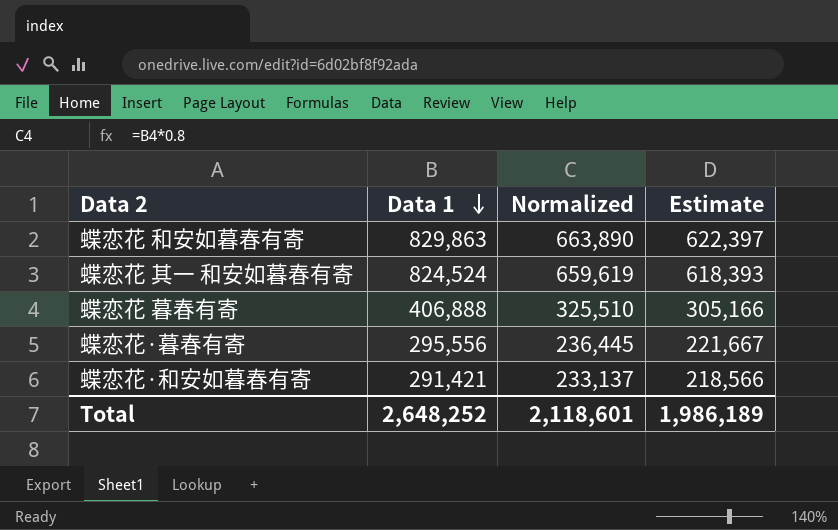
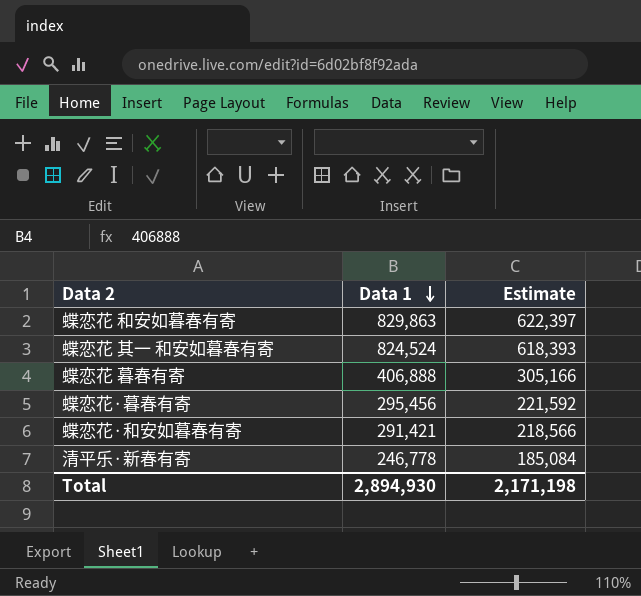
column Normalized | formula: [Data 1] * 0.8 -> none
蝶恋花·暮春有寄 | Data 1: 295,556 -> 295,456
蝶恋花·暮春有寄 | Estimate: 221,667 -> 221,592
row 清平乐·新春有寄: none -> 246,778 | 185,084
Total | Data 1: 2,648,252 -> 2,894,930
Total | Estimate: 1,986,189 -> 2,171,198

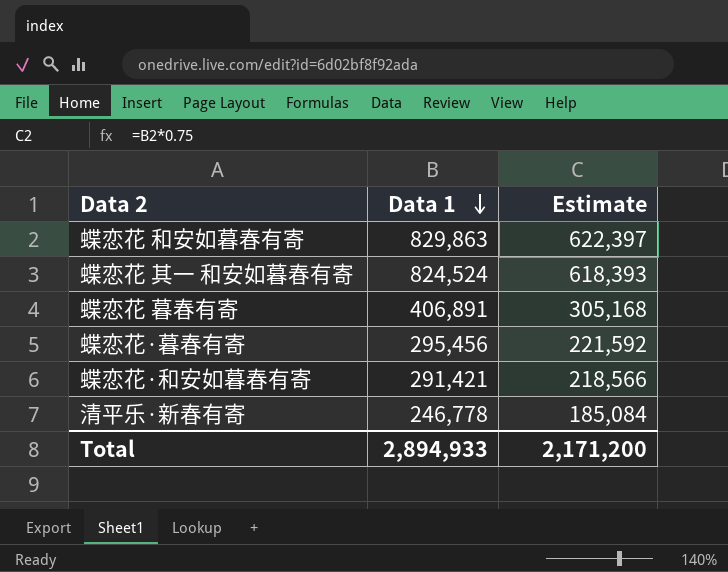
蝶恋花 暮春有寄 | Data 1: 406,888 -> 406,891
蝶恋花 暮春有寄 | Estimate: 305,166 -> 305,168
Total | Data 1: 2,894,930 -> 2,894,933
Total | Estimate: 2,171,198 -> 2,171,200

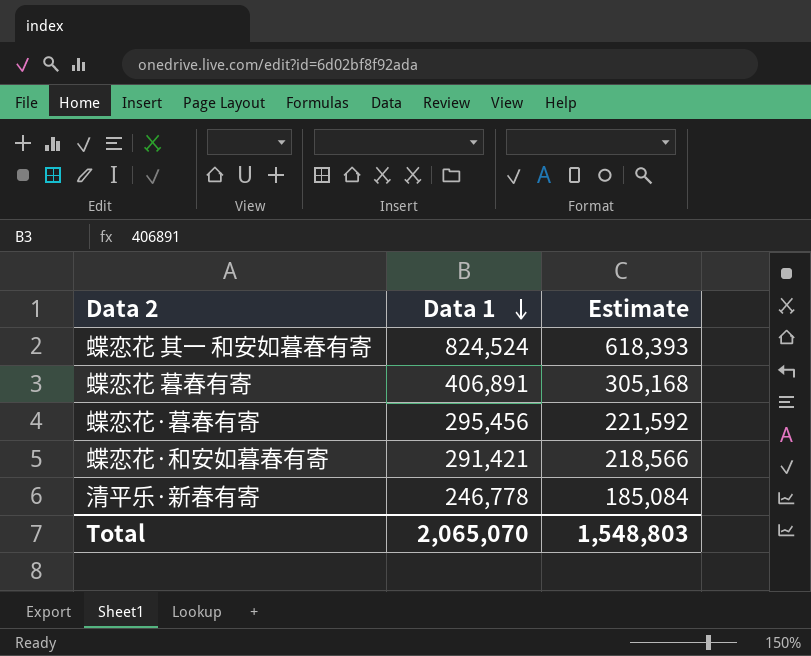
row 蝶恋花 和安如暮春有寄: 829,863 | 622,397 -> none
Total | Data 1: 2,894,933 -> 2,065,070
Total | Estimate: 2,171,200 -> 1,548,803

